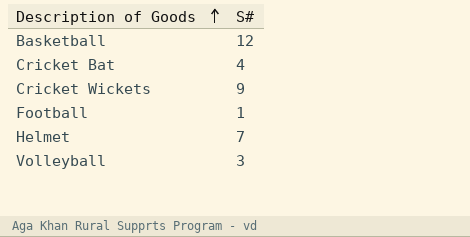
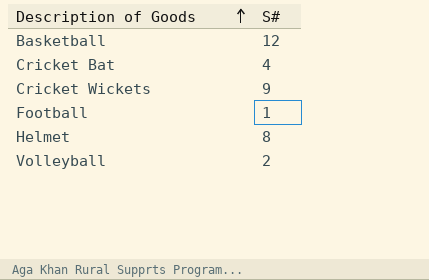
Helmet | S#: 7 -> 8
Volleyball | S#: 3 -> 2

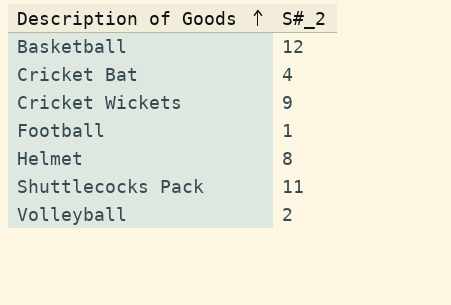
column name: S# -> S#_2
row Shuttlecocks Pack: none -> 11

